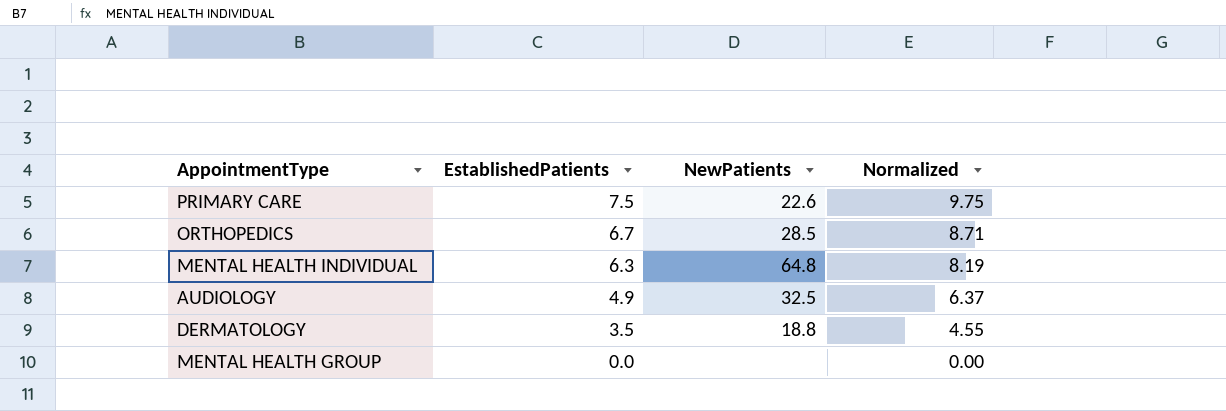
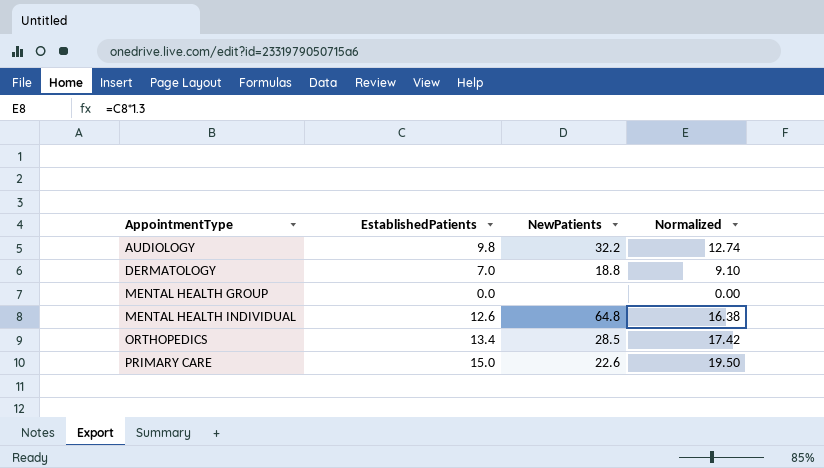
row order: EstablishedPatients descending -> AppointmentType ascending
AUDIOLOGY | EstablishedPatients: 4.9 -> 9.8
AUDIOLOGY | NewPatients: 32.5 -> 32.2
AUDIOLOGY | Normalized: 6.37 -> 12.74
DERMATOLOGY | EstablishedPatients: 3.5 -> 7.0
DERMATOLOGY | Normalized: 4.55 -> 9.10
MENTAL HEALTH INDIVIDUAL | EstablishedPatients: 6.3 -> 12.6
MENTAL HEALTH INDIVIDUAL | Normalized: 8.19 -> 16.38
ORTHOPEDICS | EstablishedPatients: 6.7 -> 13.4
ORTHOPEDICS | Normalized: 8.71 -> 17.42
PRIMARY CARE | EstablishedPatients: 7.5 -> 15.0
PRIMARY CARE | Normalized: 9.75 -> 19.50

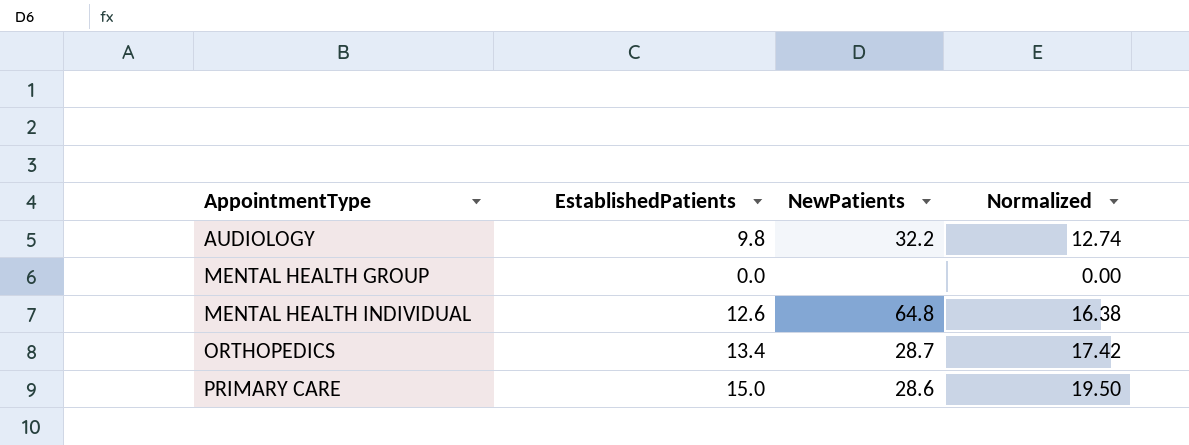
row DERMATOLOGY: 7.0 | 18.8 | 9.10 -> none
ORTHOPEDICS | NewPatients: 28.5 -> 28.7
PRIMARY CARE | NewPatients: 22.6 -> 28.6

